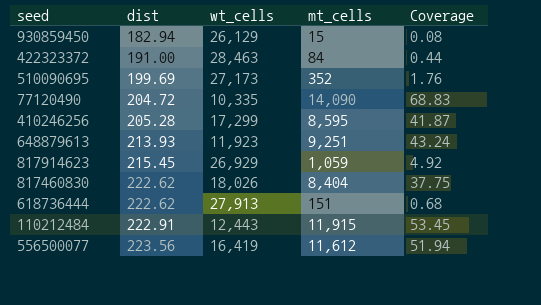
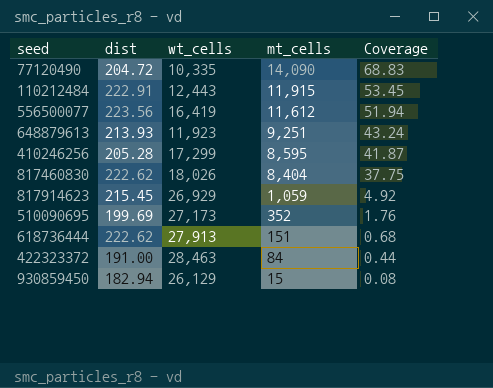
row order: dist ascending -> mt_cells descending

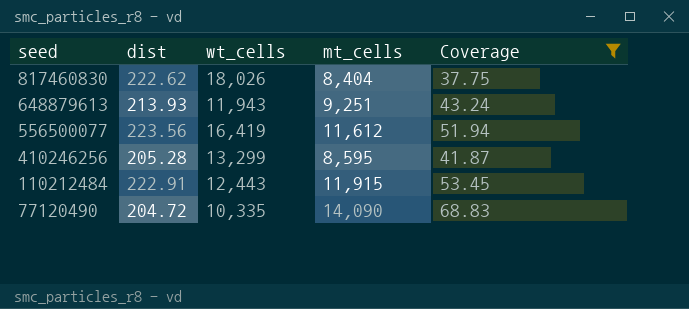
filter: none -> Coverage >= 37.75
row order: mt_cells descending -> seed descending
648879613 | wt_cells: 11,923 -> 11,943
410246256 | wt_cells: 17,299 -> 13,299

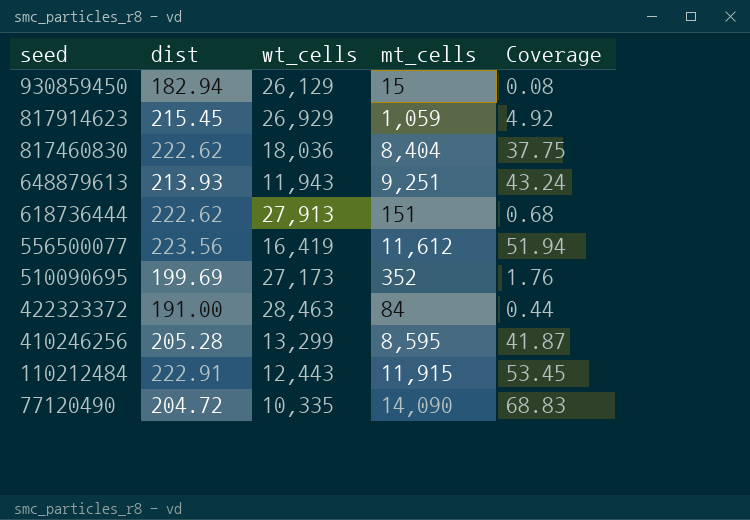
filter: Coverage >= 37.75 -> none
817460830 | wt_cells: 18,026 -> 18,036

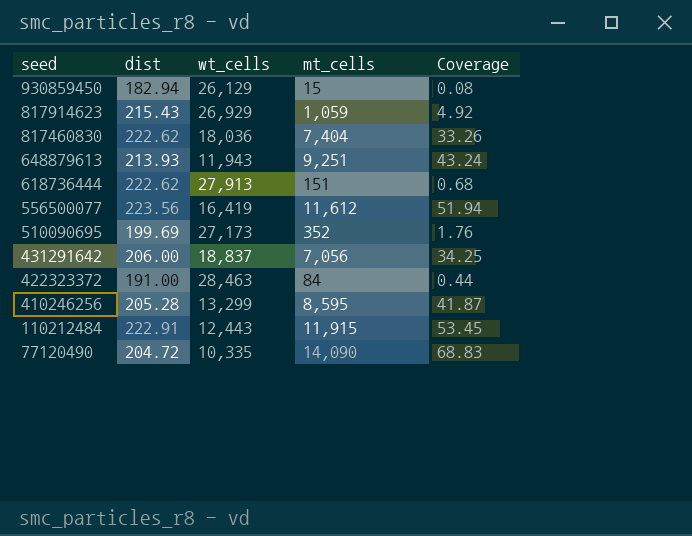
817914623 | dist: 215.45 -> 215.43
817460830 | mt_cells: 8,404 -> 7,404
817460830 | Coverage: 37.75 -> 33.26
row 431291642: none -> 206.00 | 18,837 | 7,056 | 34.25

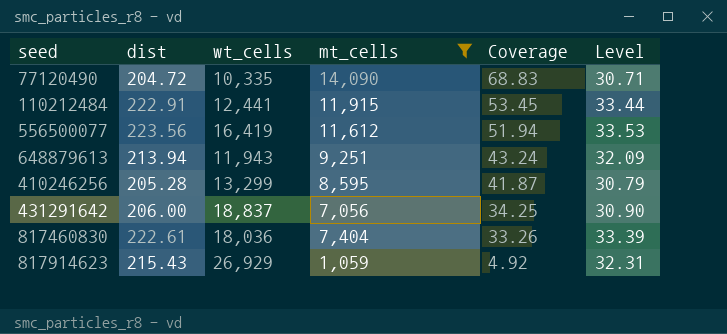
filter: none -> mt_cells >= 1,059
row order: seed descending -> Coverage descending
column Level | formula: none -> [dist] * 0.15
110212484 | wt_cells: 12,443 -> 12,441
648879613 | dist: 213.93 -> 213.94
817460830 | dist: 222.62 -> 222.61

